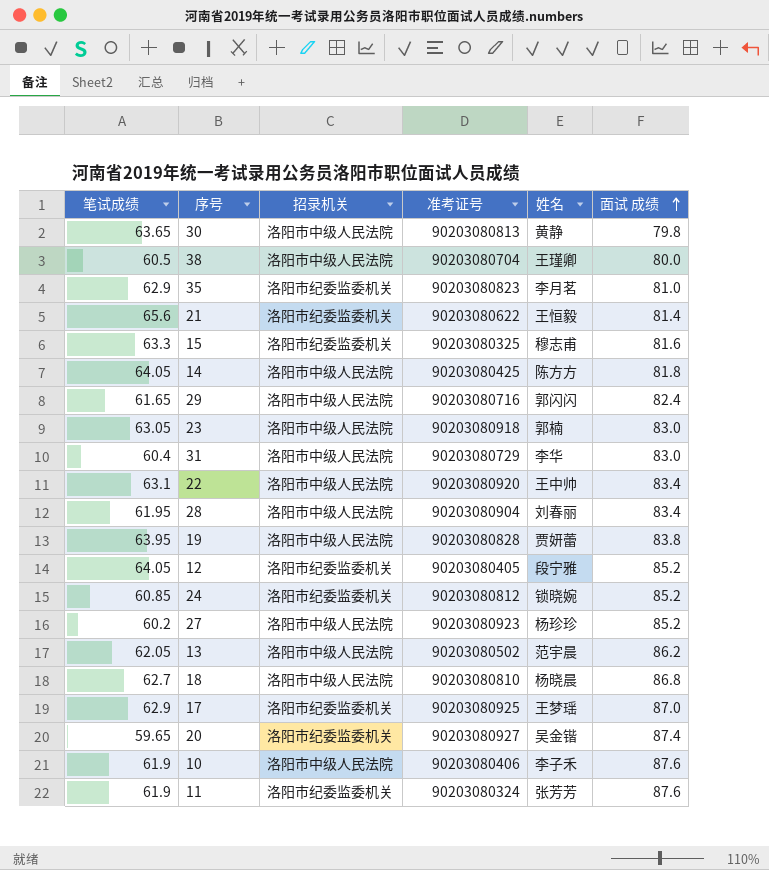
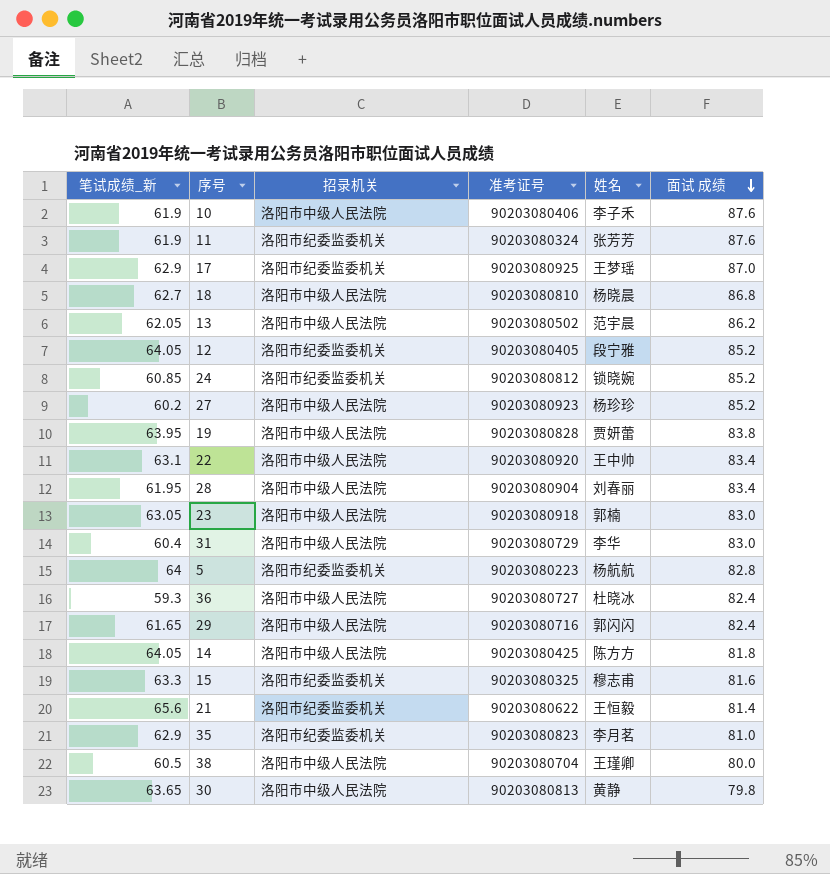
row order: 面试 成绩 ascending -> 面试 成绩 descending
column name: 笔试成绩 -> 笔试成绩_新
row 20: 59.65 | 洛阳市纪委监委机关 | 90203080927 | 吴金锴 | 87.4 -> none
row 5: none -> 64 | 洛阳市纪委监委机关 | 90203080223 | 杨航航 | 82.8
row 36: none -> 59.3 | 洛阳市中级人民法院 | 90203080727 | 杜晓冰 | 82.4

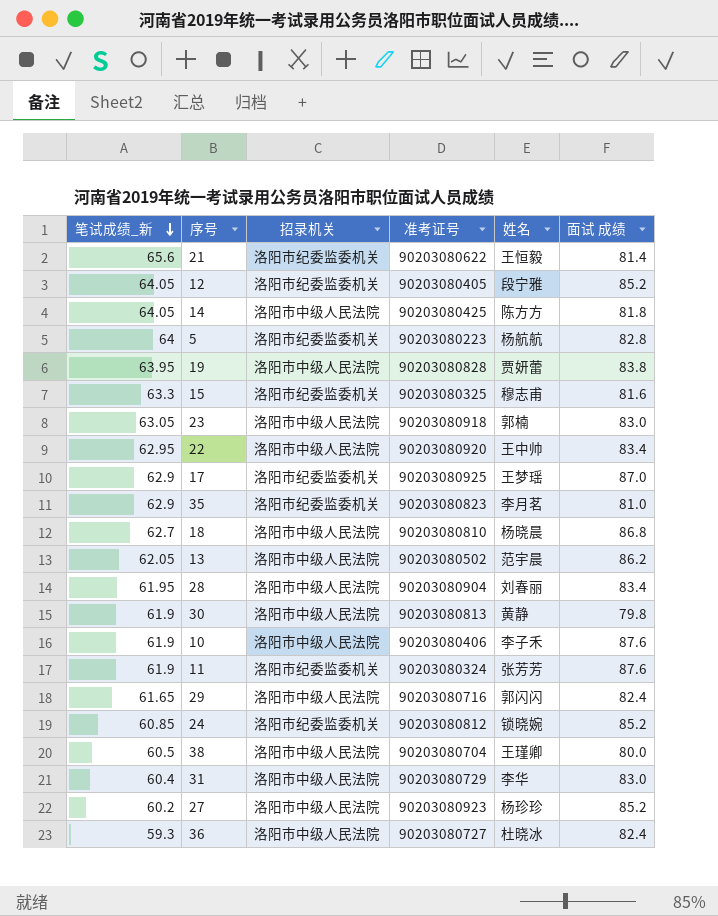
row order: 面试 成绩 descending -> 笔试成绩_新 descending
22 | 笔试成绩_新: 63.1 -> 62.95
30 | 笔试成绩_新: 63.65 -> 61.9

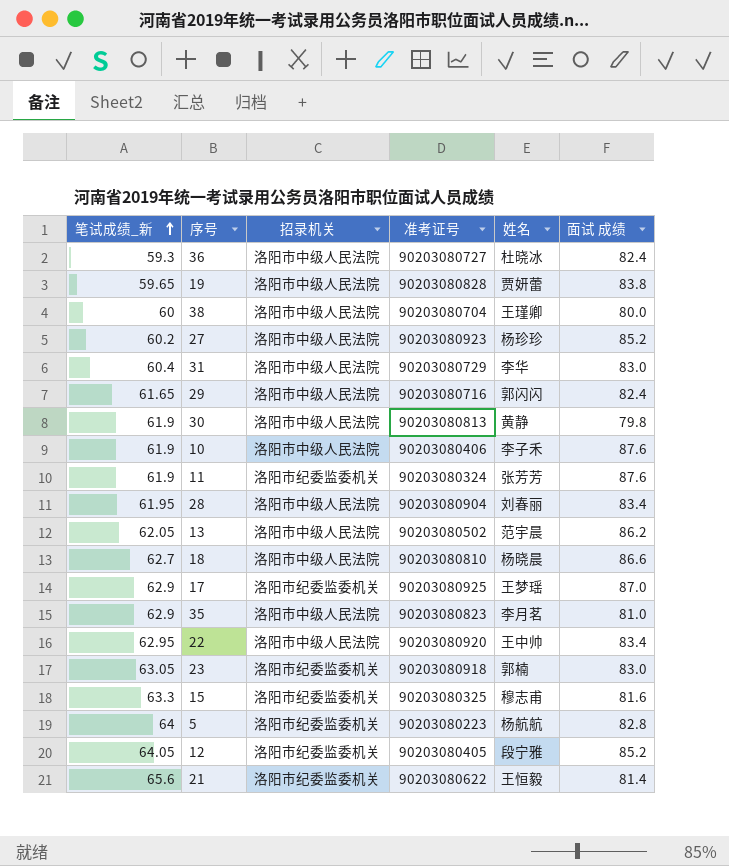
row order: 笔试成绩_新 descending -> 笔试成绩_新 ascending
row 14: 64.05 | 洛阳市中级人民法院 | 90203080425 | 陈方方 | 81.8 -> none
row 24: 60.85 | 洛阳市纪委监委机关 | 90203080812 | 锁晓婉 | 85.2 -> none
19 | 笔试成绩_新: 63.95 -> 59.65
38 | 笔试成绩_新: 60.5 -> 60
18 | 面试 成绩: 86.8 -> 86.6
35 | 招录机关: 洛阳市纪委监委机关 -> 洛阳市中级人民法院
23 | 招录机关: 洛阳市中级人民法院 -> 洛阳市纪委监委机关

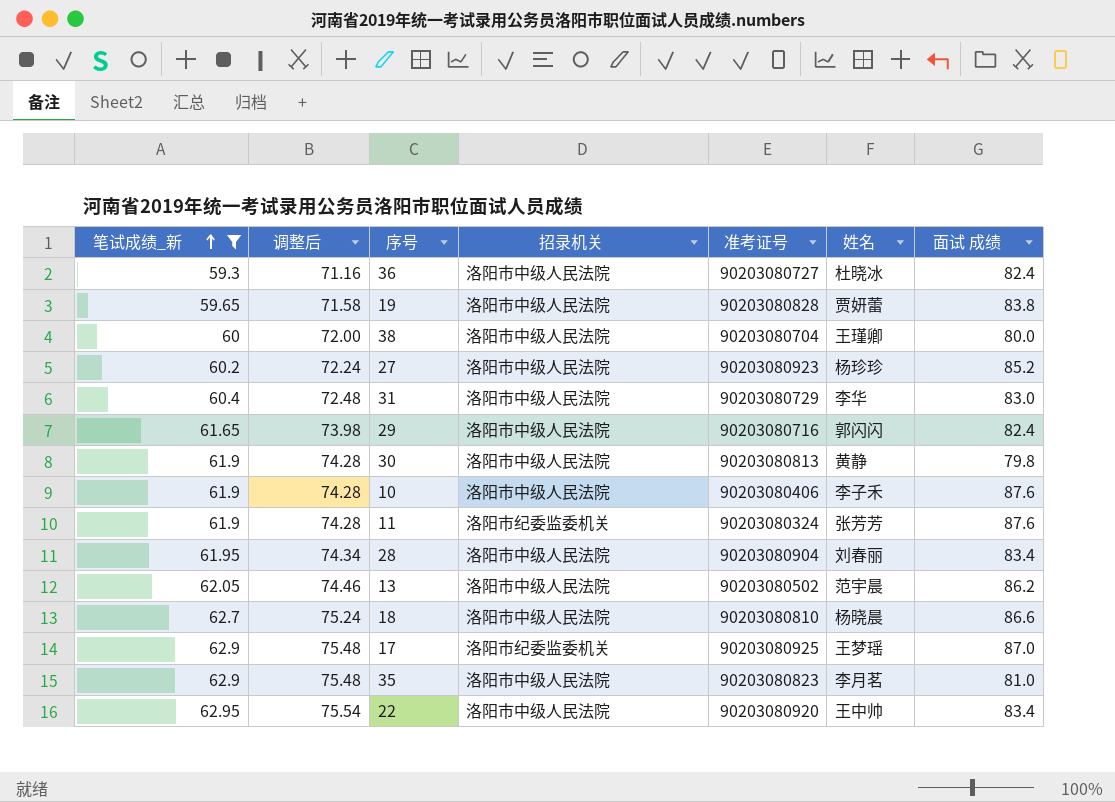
filter: none -> 笔试成绩_新 <= 62.95
column 调整后 | formula: none -> [笔试成绩_新] * 1.2

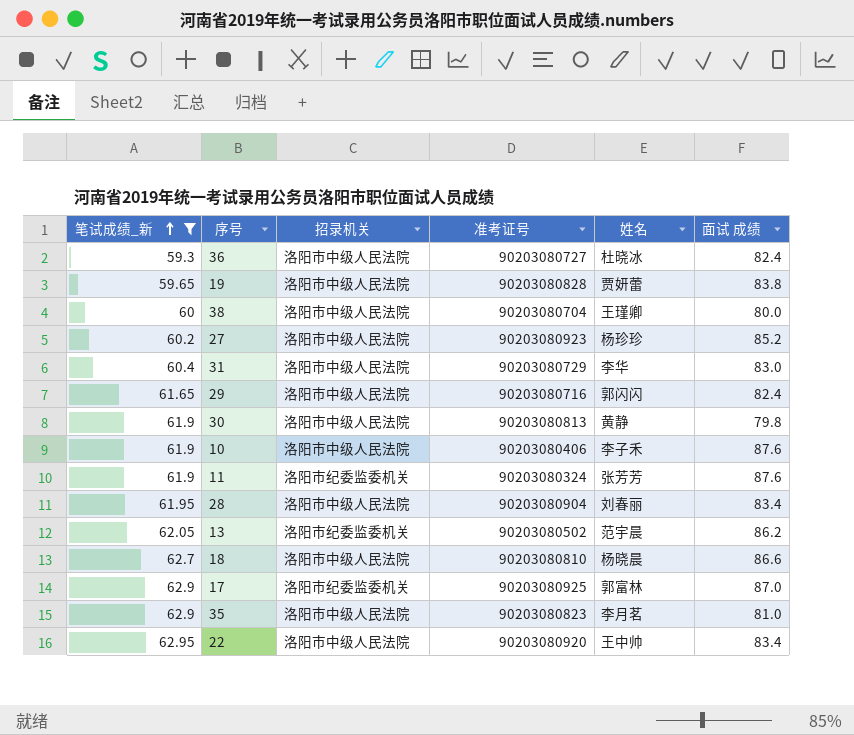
column 调整后 | formula: [笔试成绩_新] * 1.2 -> none
13 | 招录机关: 洛阳市中级人民法院 -> 洛阳市纪委监委机关
17 | 姓名: 王梦瑶 -> 郭富林

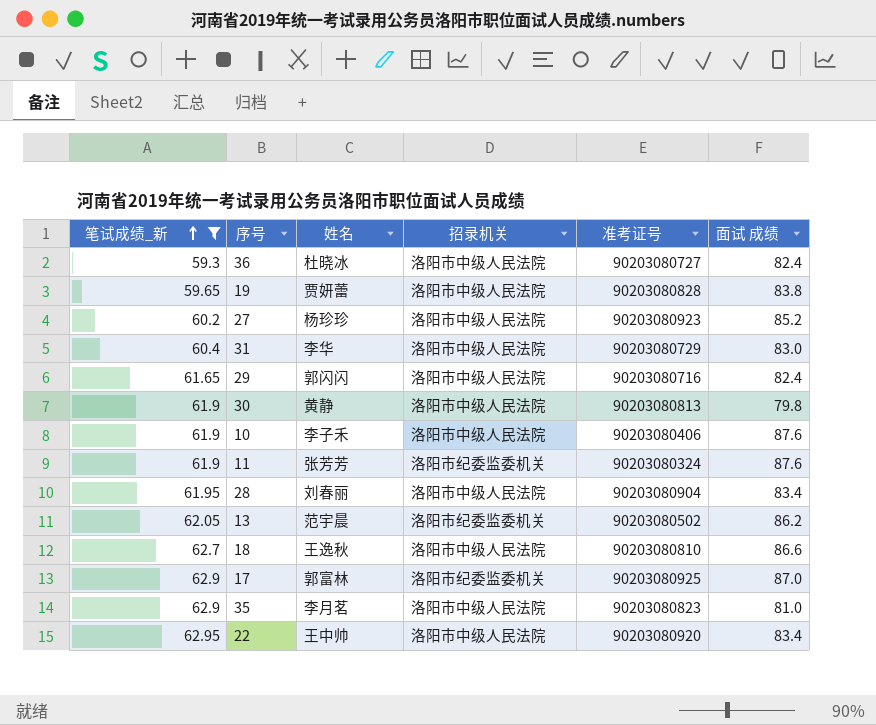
column 姓名 | position: 5 -> 3
row 38: 60 | 洛阳市中级人民法院 | 90203080704 | 王瑾卿 | 80.0 -> none
18 | 姓名: 杨晓晨 -> 王逸秋

